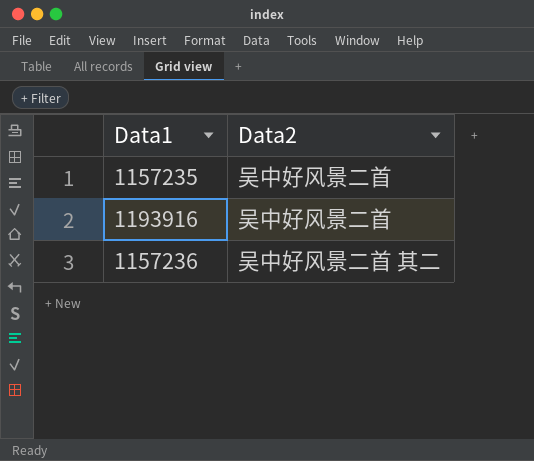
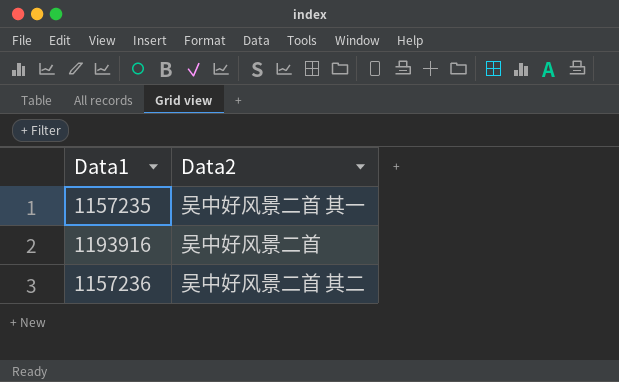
1157235 | Data2: 吴中好风景二首 -> 吴中好风景二首 其一

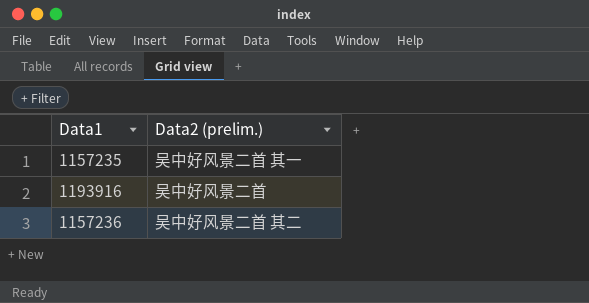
column name: Data2 -> Data2 (prelim.)

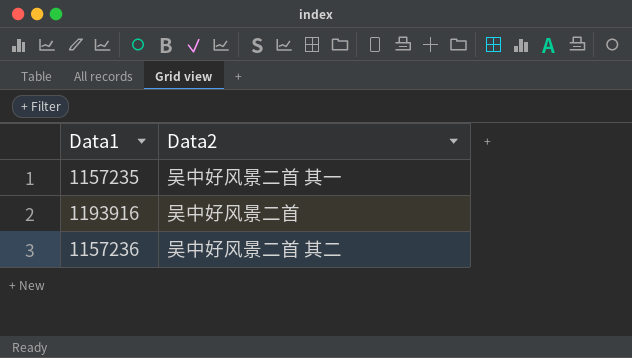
column name: Data2 (prelim.) -> Data2

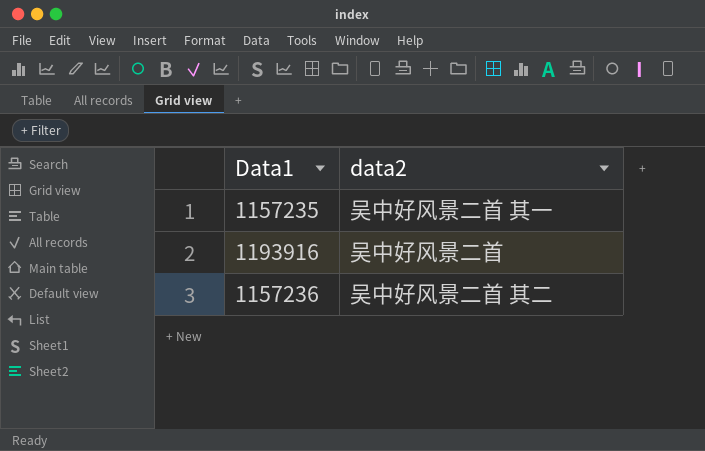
column name: Data2 -> data2

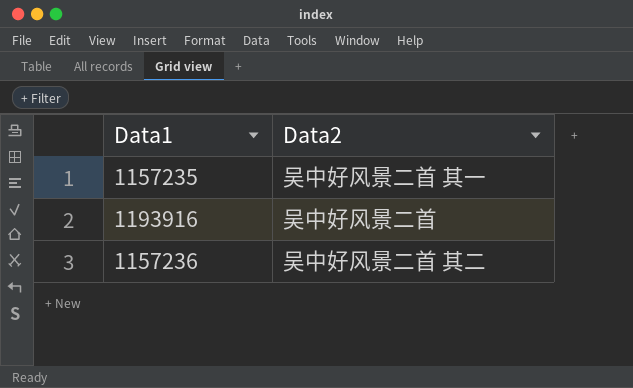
column name: data2 -> Data2

